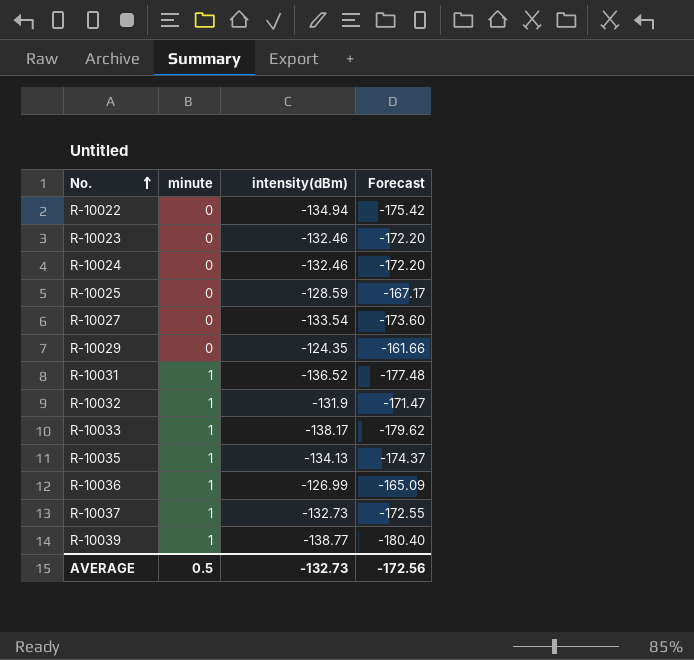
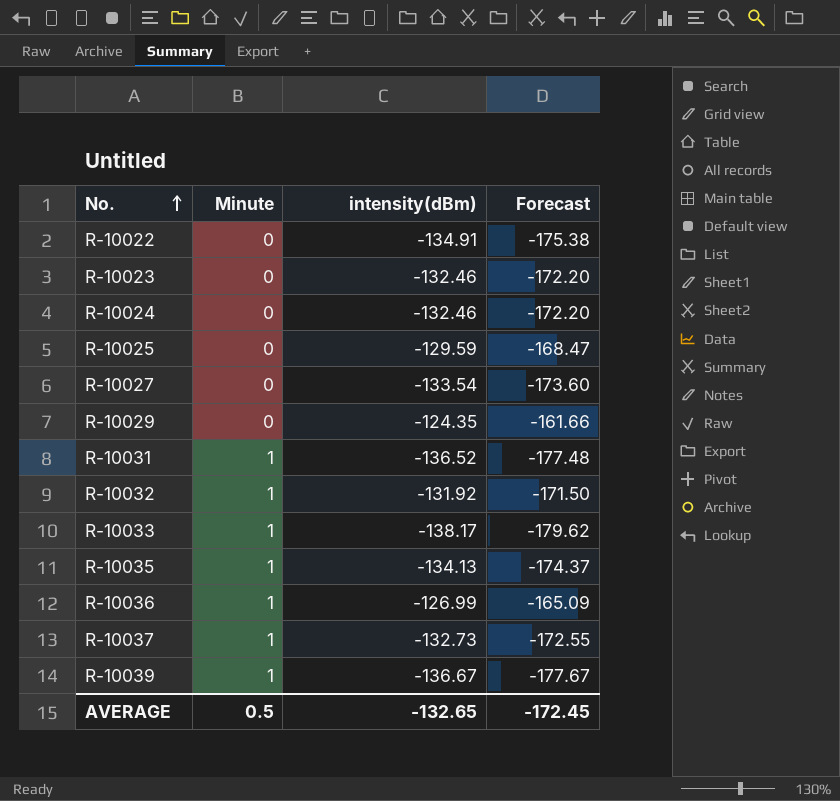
column name: minute -> Minute
R-10022 | intensity(dBm): -134.94 -> -134.91
R-10022 | Forecast: -175.42 -> -175.38
R-10025 | intensity(dBm): -128.59 -> -129.59
R-10025 | Forecast: -167.17 -> -168.47
R-10032 | intensity(dBm): -131.9 -> -131.92
R-10032 | Forecast: -171.47 -> -171.50
R-10039 | intensity(dBm): -138.77 -> -136.67
R-10039 | Forecast: -180.40 -> -177.67
AVERAGE | intensity(dBm): -132.73 -> -132.65
AVERAGE | Forecast: -172.56 -> -172.45

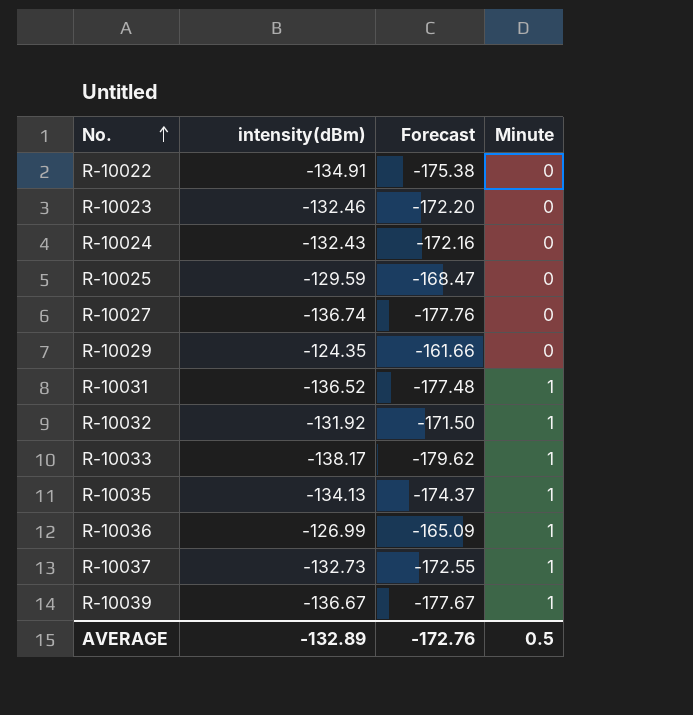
column Minute | position: 2 -> 4
R-10024 | intensity(dBm): -132.46 -> -132.43
R-10024 | Forecast: -172.20 -> -172.16
R-10027 | intensity(dBm): -133.54 -> -136.74
R-10027 | Forecast: -173.60 -> -177.76
AVERAGE | intensity(dBm): -132.65 -> -132.89
AVERAGE | Forecast: -172.45 -> -172.76

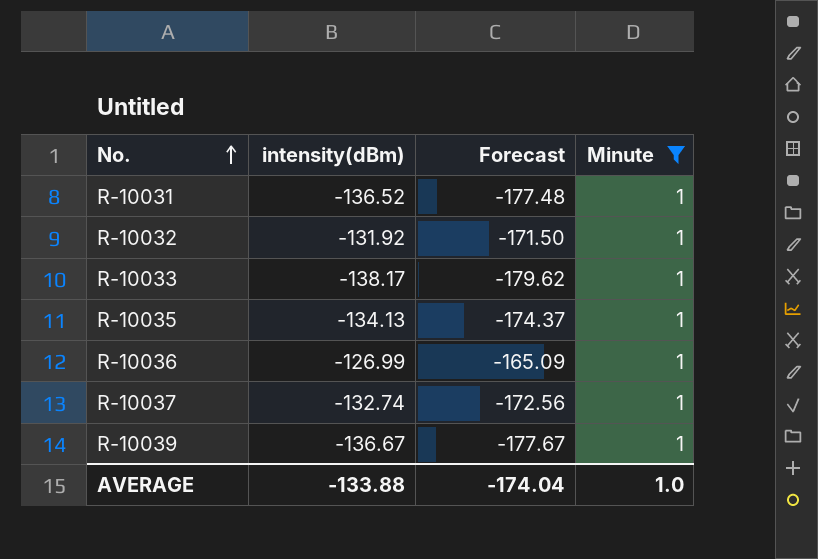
filter: none -> Minute = 1
R-10037 | intensity(dBm): -132.73 -> -132.74
R-10037 | Forecast: -172.55 -> -172.56
AVERAGE | intensity(dBm): -132.89 -> -133.88
AVERAGE | Forecast: -172.76 -> -174.04
AVERAGE | Minute: 0.5 -> 1.0

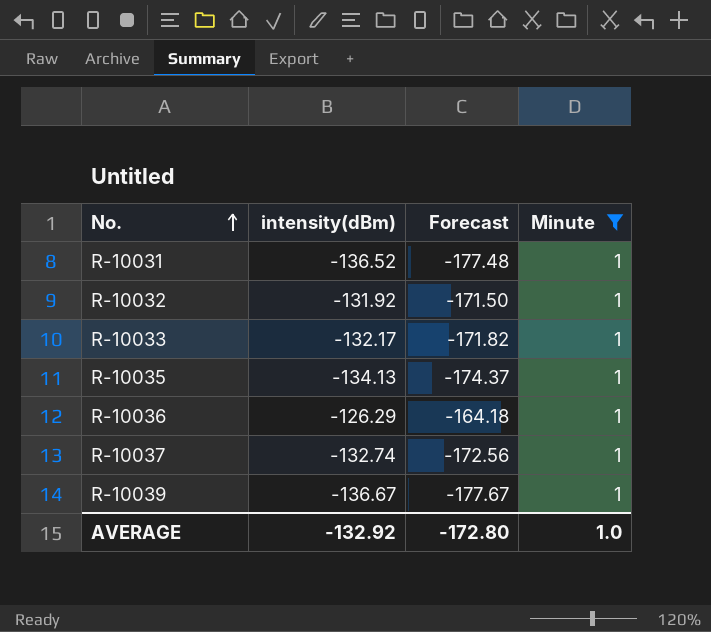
R-10033 | intensity(dBm): -138.17 -> -132.17
R-10033 | Forecast: -179.62 -> -171.82
R-10036 | intensity(dBm): -126.99 -> -126.29
R-10036 | Forecast: -165.09 -> -164.18
AVERAGE | intensity(dBm): -133.88 -> -132.92
AVERAGE | Forecast: -174.04 -> -172.80

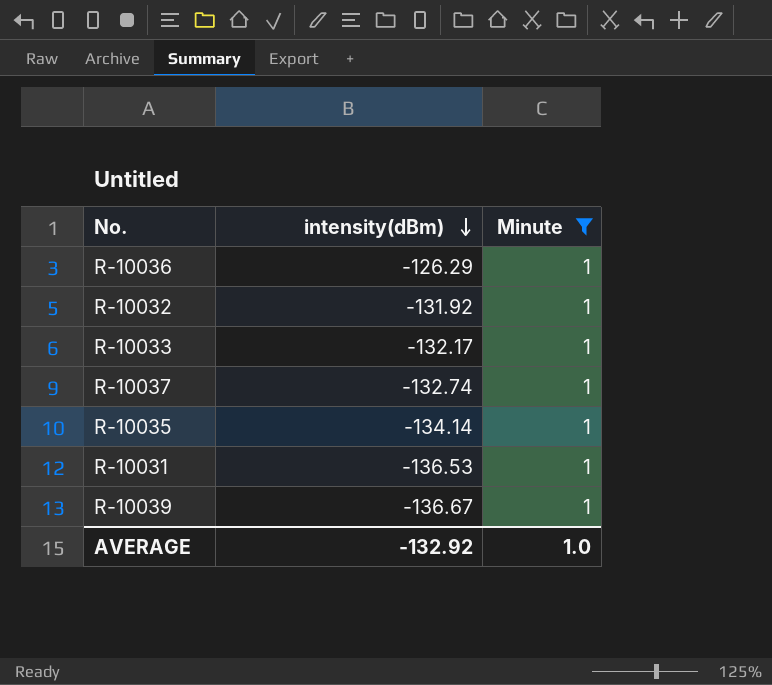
row order: No. ascending -> intensity(dBm) descending
column Forecast | formula: [intensity(dBm)] * 1.3 -> none
R-10035 | intensity(dBm): -134.13 -> -134.14
R-10031 | intensity(dBm): -136.52 -> -136.53

